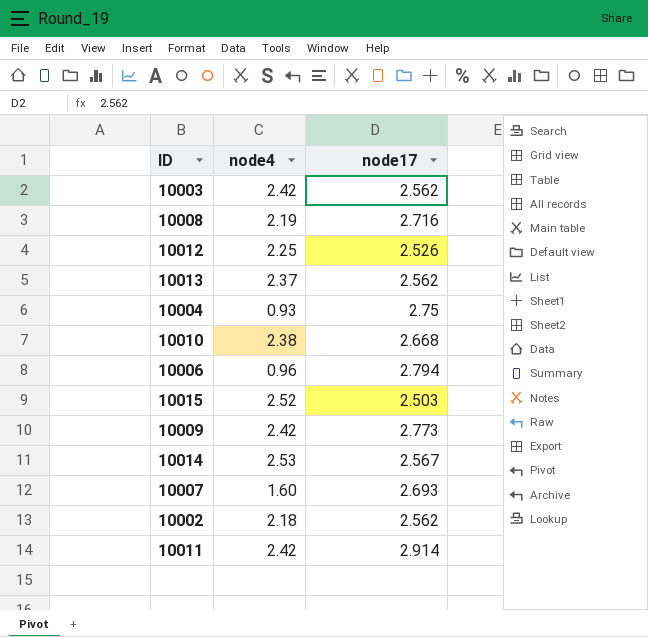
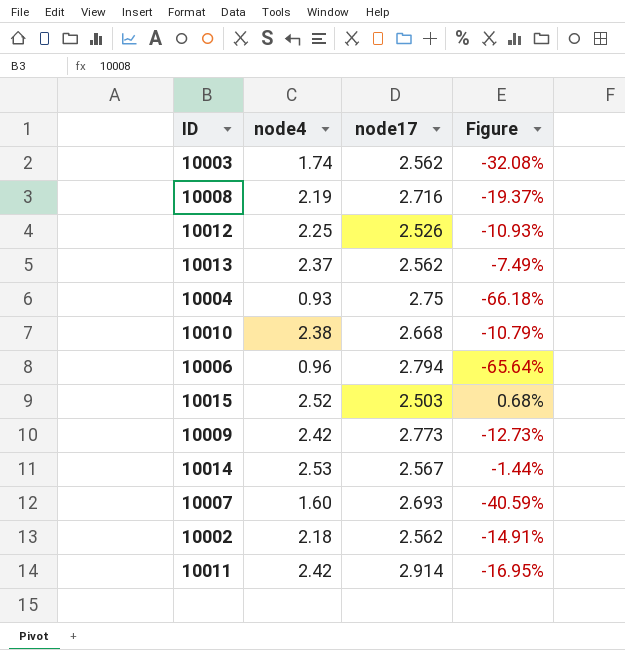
column Figure | formula: none -> ([node4] - [node17]) / [node17]
10003 | node4: 2.42 -> 1.74

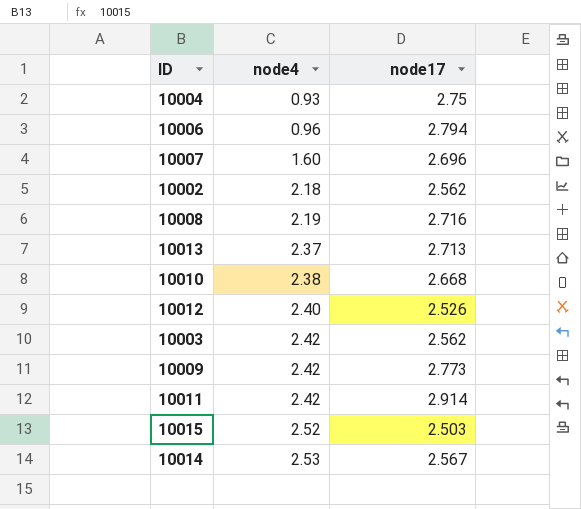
row order: none -> node4 ascending
column Figure | formula: ([node4] - [node17]) / [node17] -> none
10007 | node17: 2.693 -> 2.696
10013 | node17: 2.562 -> 2.713
10012 | node4: 2.25 -> 2.40
10003 | node4: 1.74 -> 2.42

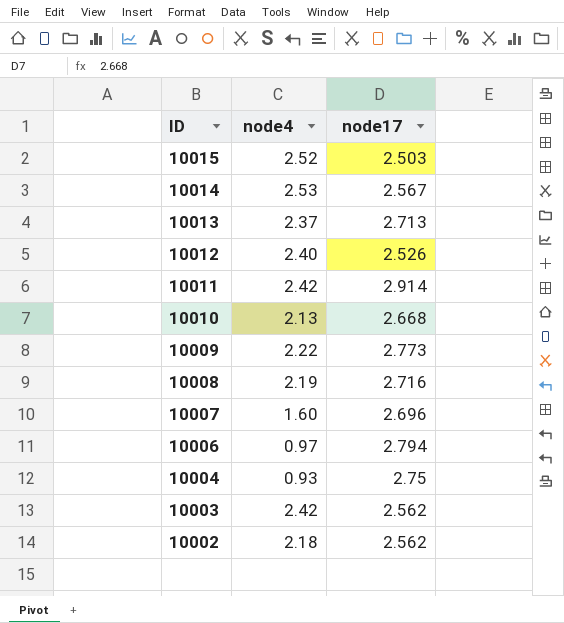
row order: node4 ascending -> ID descending
10010 | node4: 2.38 -> 2.13
10009 | node4: 2.42 -> 2.22
10006 | node4: 0.96 -> 0.97

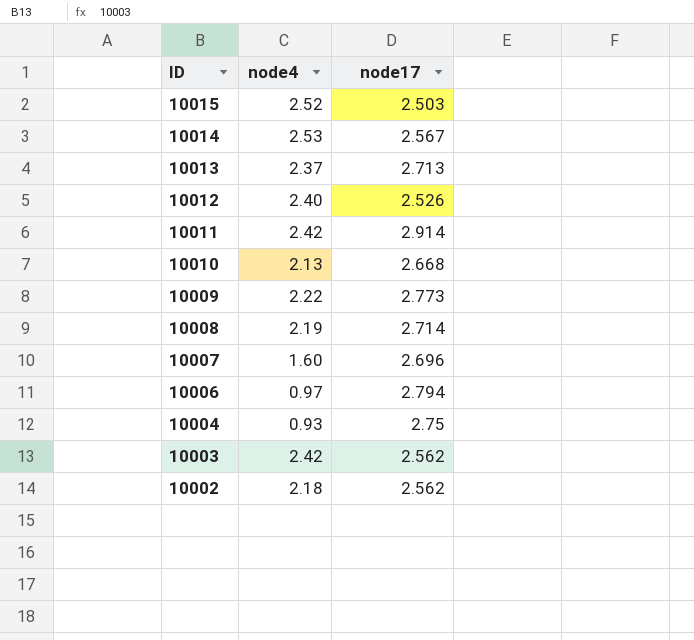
10008 | node17: 2.716 -> 2.714

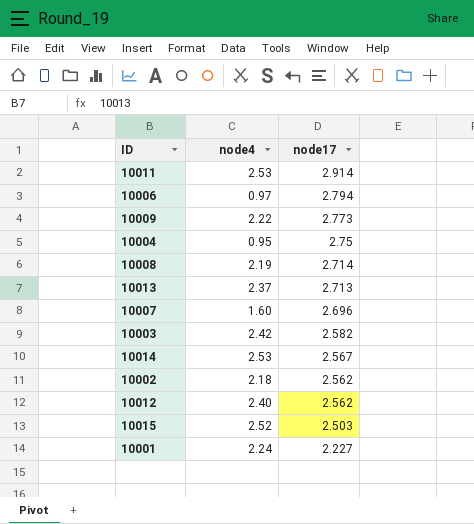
row order: ID descending -> node17 descending
row 10010: 2.13 | 2.668 -> none
10011 | node4: 2.42 -> 2.53
10004 | node4: 0.93 -> 0.95
10003 | node17: 2.562 -> 2.582
10012 | node17: 2.526 -> 2.562
row 10001: none -> 2.24 | 2.227

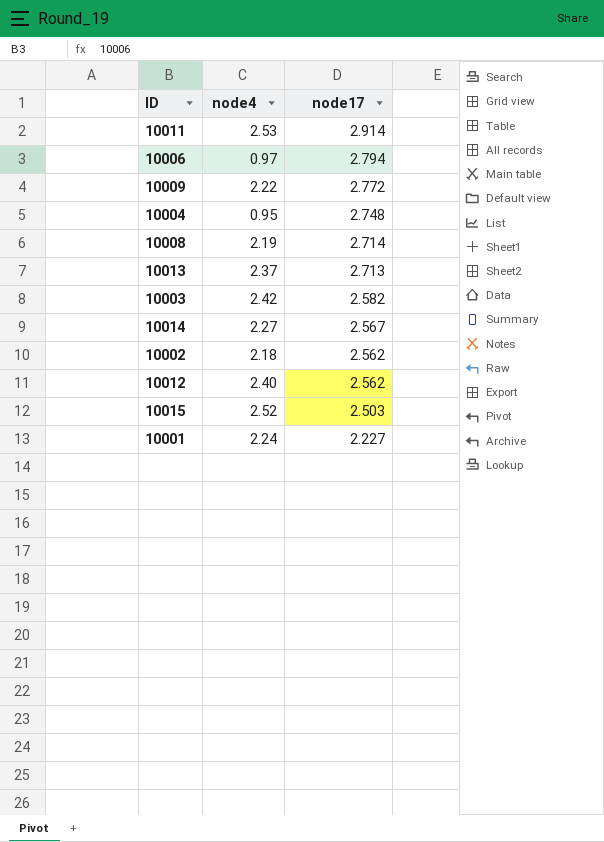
row 10007: 1.60 | 2.696 -> none
10009 | node17: 2.773 -> 2.772
10004 | node17: 2.75 -> 2.748
10014 | node4: 2.53 -> 2.27

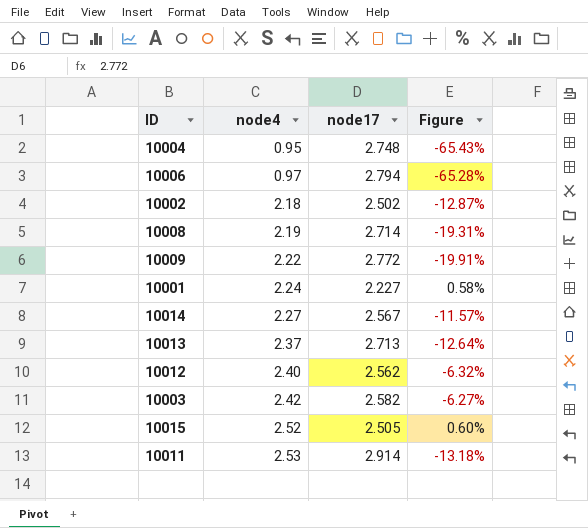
row order: node17 descending -> node4 ascending
column Figure | formula: none -> ([node4] - [node17]) / [node17]
10002 | node17: 2.562 -> 2.502
10015 | node17: 2.503 -> 2.505

